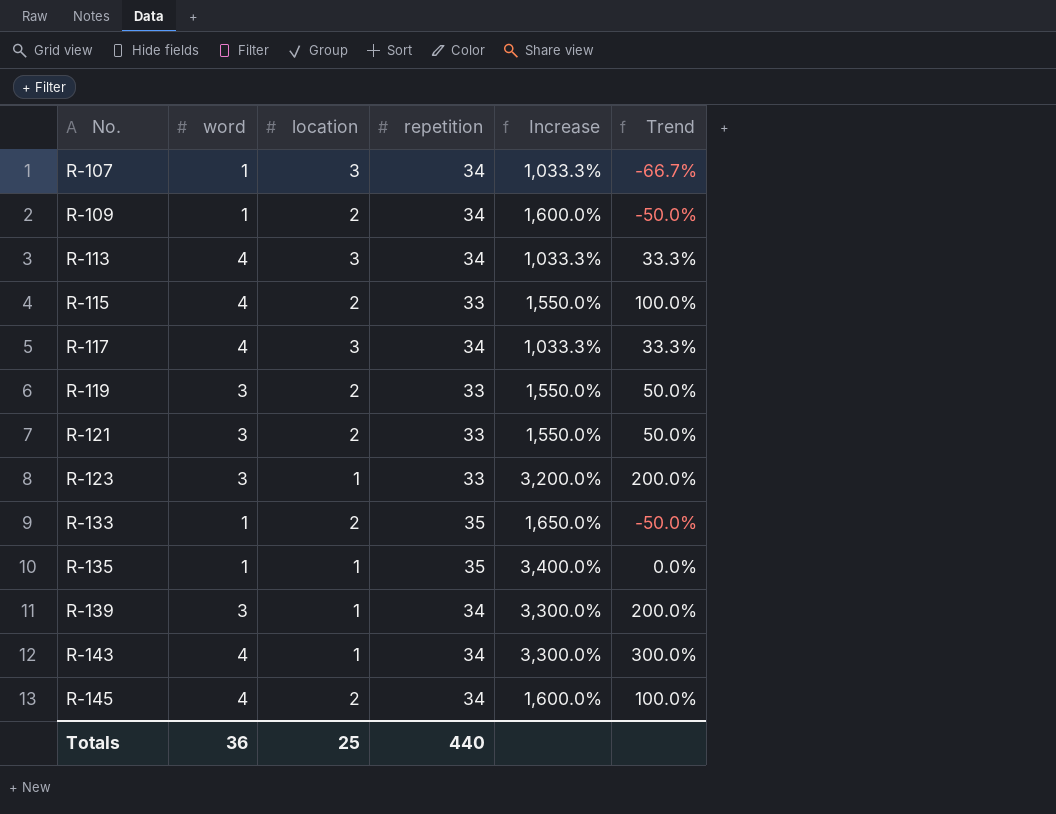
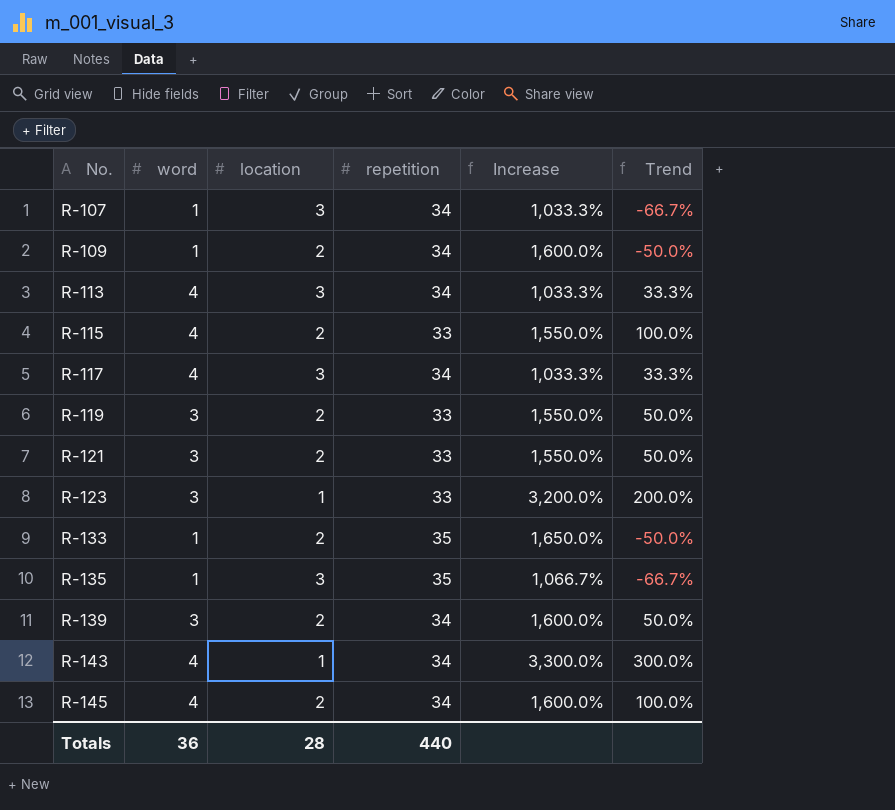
R-135 | location: 1 -> 3
R-135 | Increase: 3,400.0% -> 1,066.7%
R-135 | Trend: 0.0% -> -66.7%
R-139 | location: 1 -> 2
R-139 | Increase: 3,300.0% -> 1,600.0%
R-139 | Trend: 200.0% -> 50.0%
Totals | location: 25 -> 28

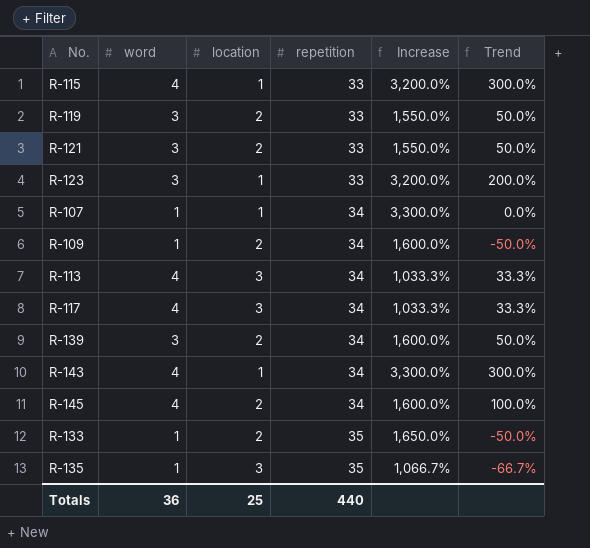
row order: No. ascending -> repetition ascending
R-115 | location: 2 -> 1
R-115 | Increase: 1,550.0% -> 3,200.0%
R-115 | Trend: 100.0% -> 300.0%
R-107 | location: 3 -> 1
R-107 | Increase: 1,033.3% -> 3,300.0%
R-107 | Trend: -66.7% -> 0.0%
Totals | location: 28 -> 25

